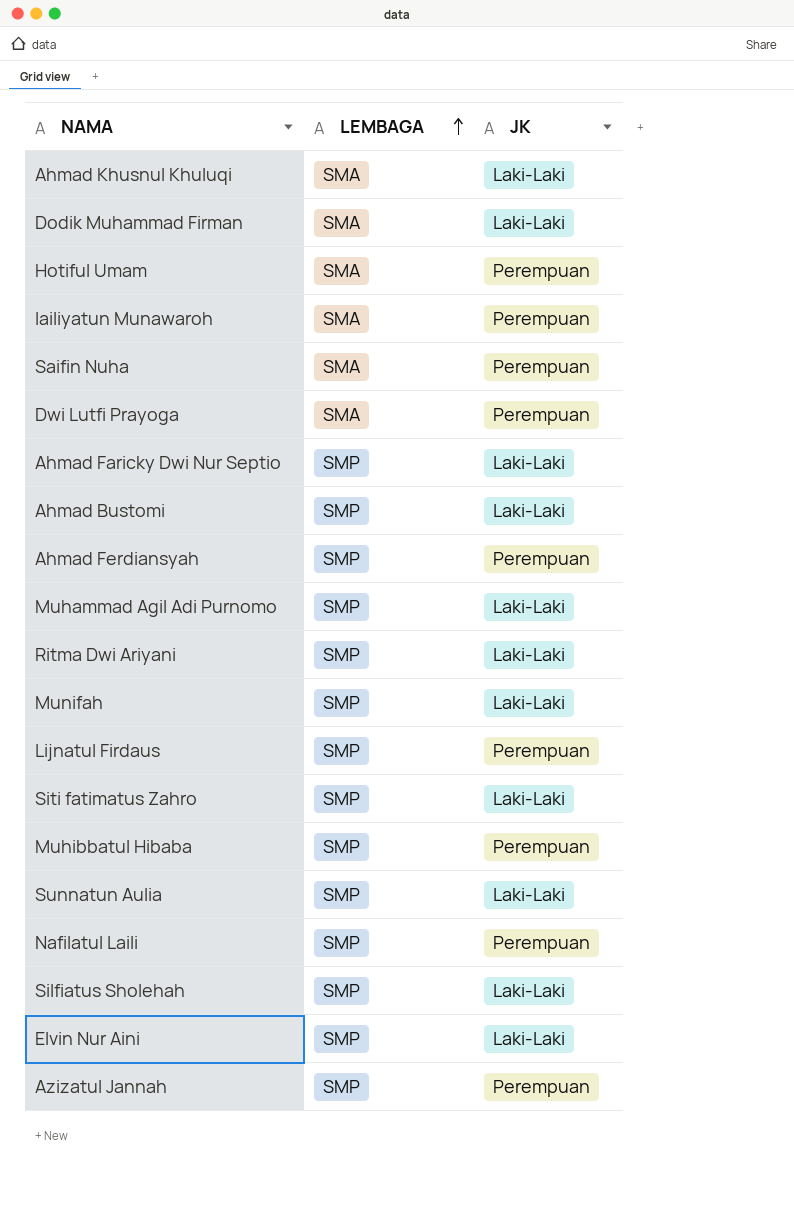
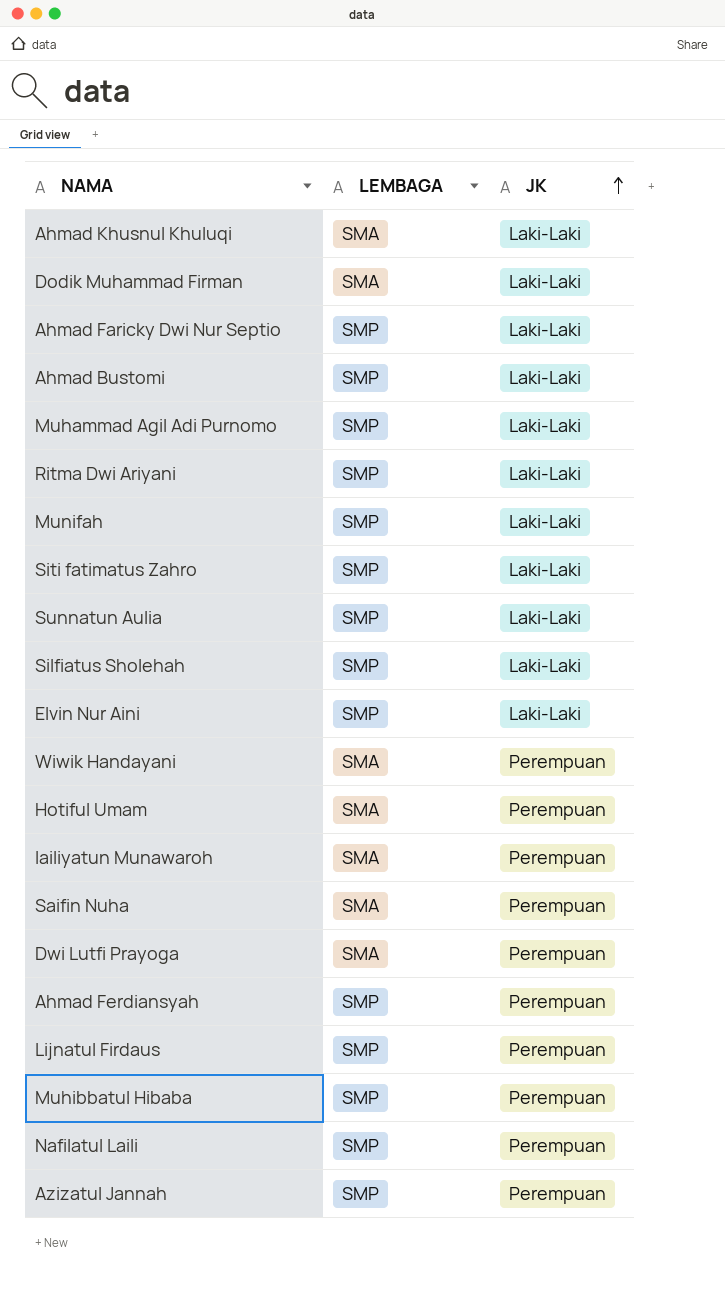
row order: LEMBAGA ascending -> JK ascending
row Wiwik Handayani: none -> SMA | Perempuan

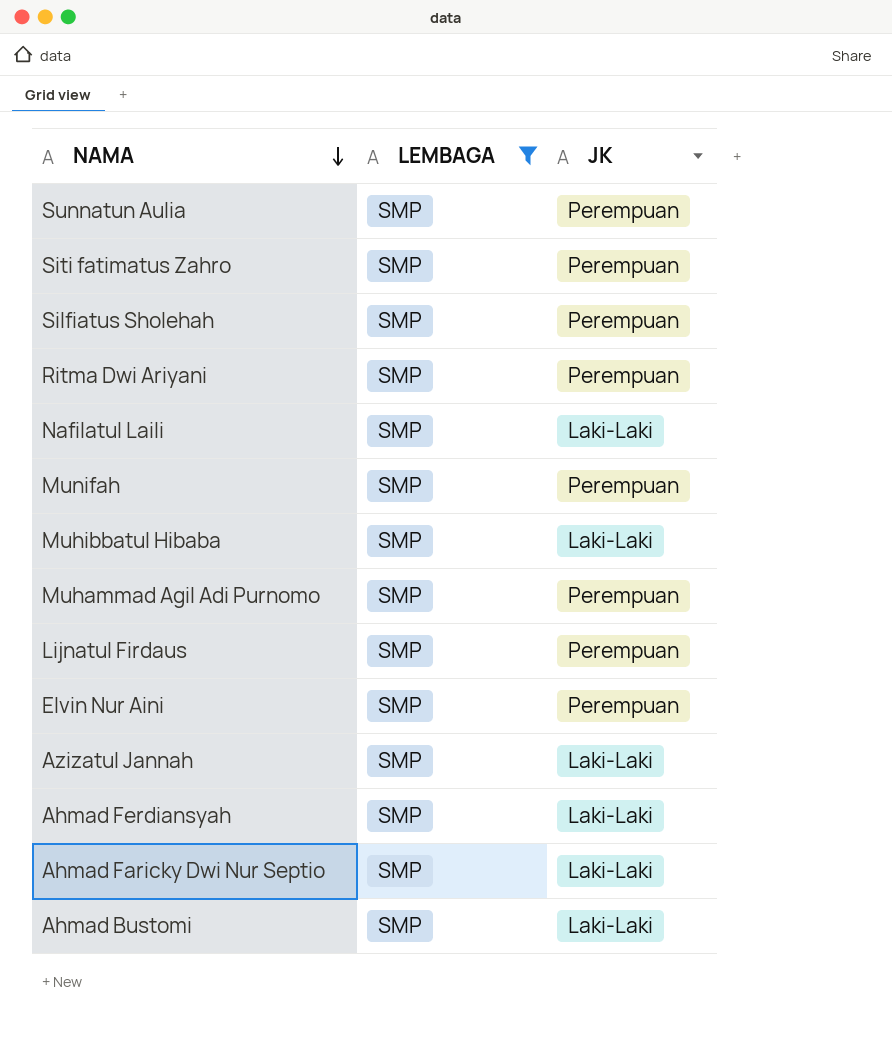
filter: none -> LEMBAGA = SMP
row order: JK ascending -> NAMA descending
Sunnatun Aulia | JK: Laki-Laki -> Perempuan
Siti fatimatus Zahro | JK: Laki-Laki -> Perempuan
Silfiatus Sholehah | JK: Laki-Laki -> Perempuan
Ritma Dwi Ariyani | JK: Laki-Laki -> Perempuan
Nafilatul Laili | JK: Perempuan -> Laki-Laki
Munifah | JK: Laki-Laki -> Perempuan
Muhibbatul Hibaba | JK: Perempuan -> Laki-Laki
Muhammad Agil Adi Purnomo | JK: Laki-Laki -> Perempuan
Elvin Nur Aini | JK: Laki-Laki -> Perempuan
Azizatul Jannah | JK: Perempuan -> Laki-Laki
Ahmad Ferdiansyah | JK: Perempuan -> Laki-Laki

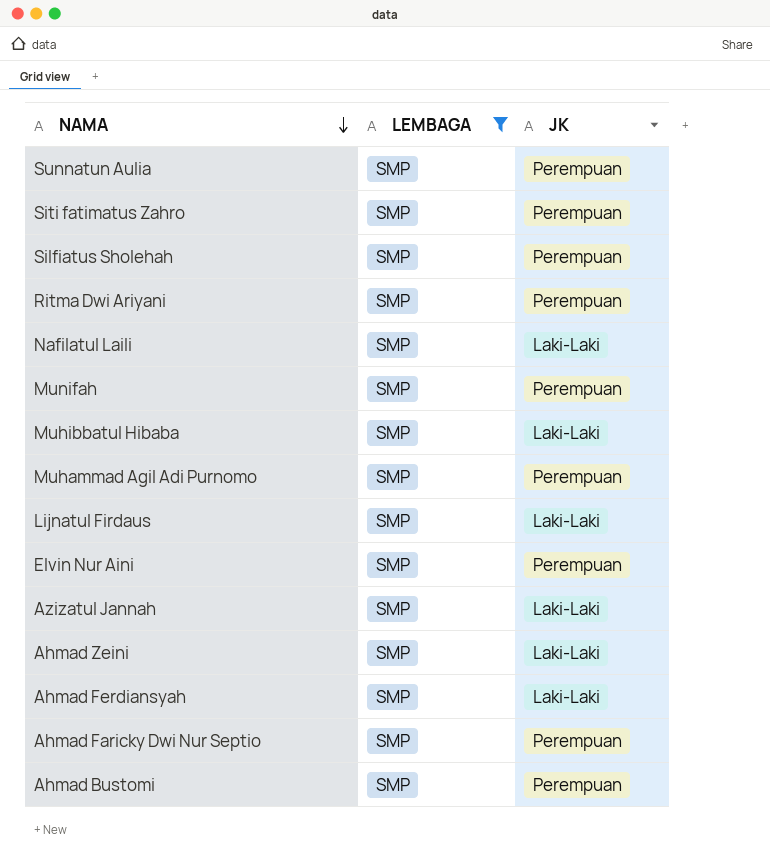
Lijnatul Firdaus | JK: Perempuan -> Laki-Laki
row Ahmad Zeini: none -> SMP | Laki-Laki
Ahmad Faricky Dwi Nur Septio | JK: Laki-Laki -> Perempuan
Ahmad Bustomi | JK: Laki-Laki -> Perempuan

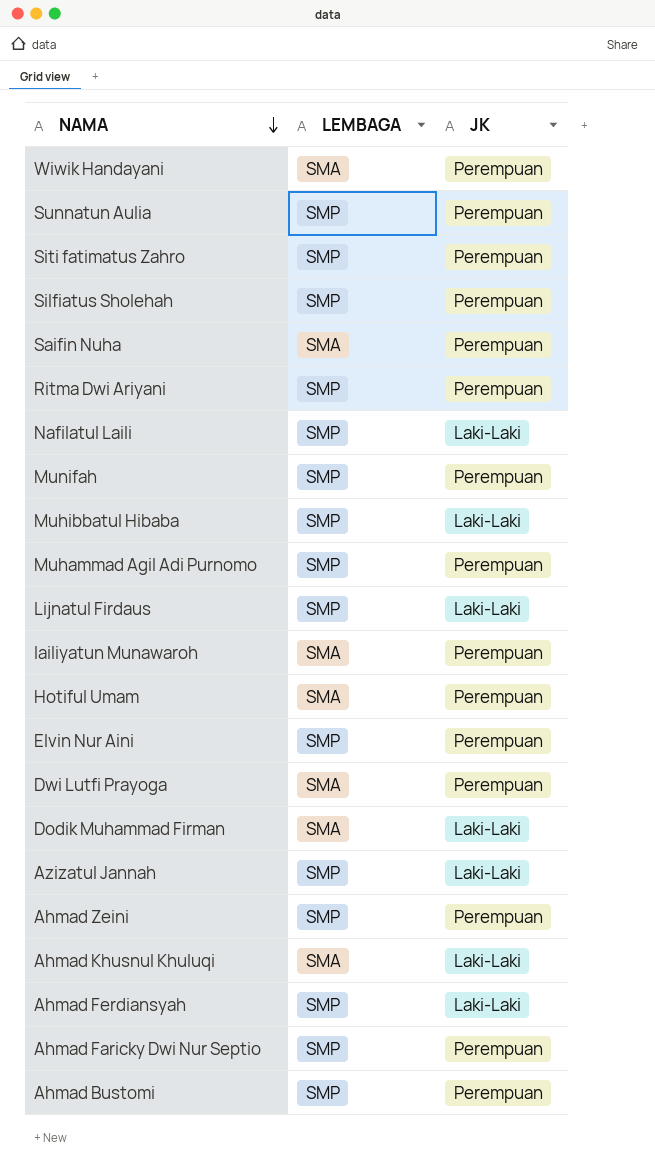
filter: LEMBAGA = SMP -> none
Ahmad Zeini | JK: Laki-Laki -> Perempuan

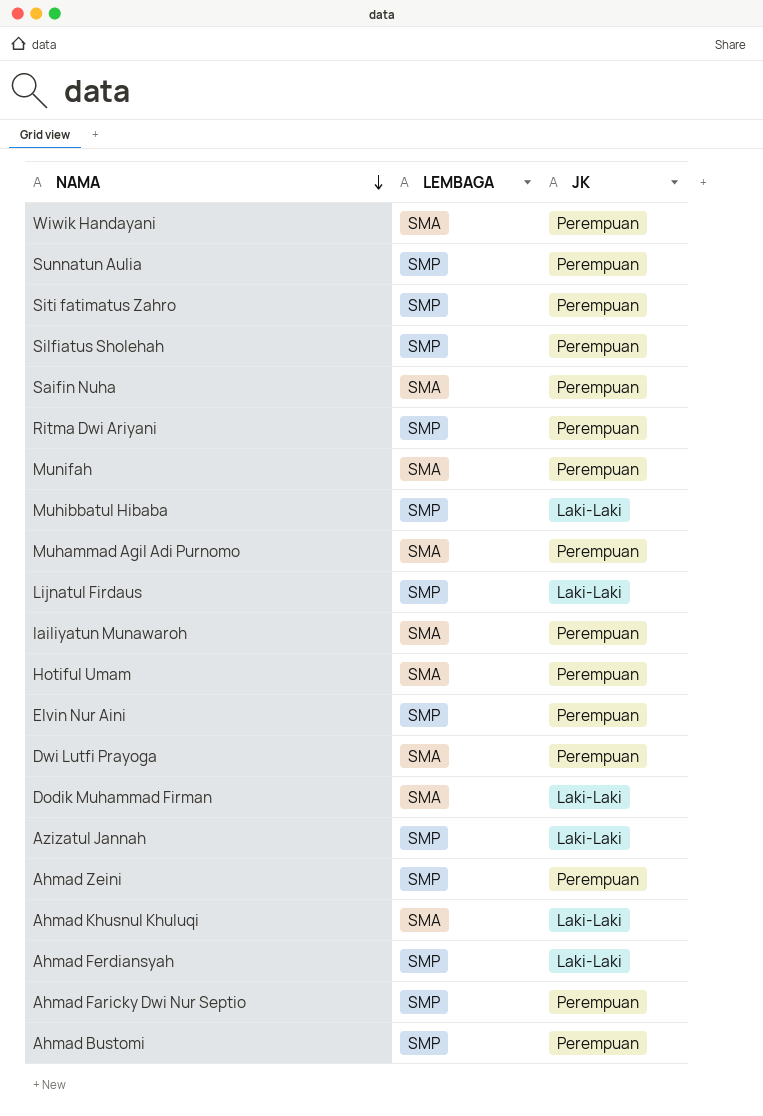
row Nafilatul Laili: SMP | Laki-Laki -> none
Munifah | LEMBAGA: SMP -> SMA
Muhammad Agil Adi Purnomo | LEMBAGA: SMP -> SMA

